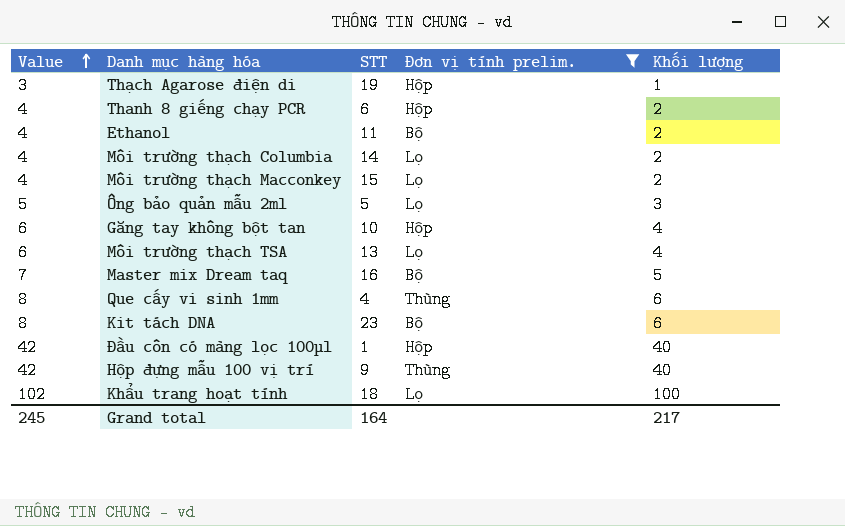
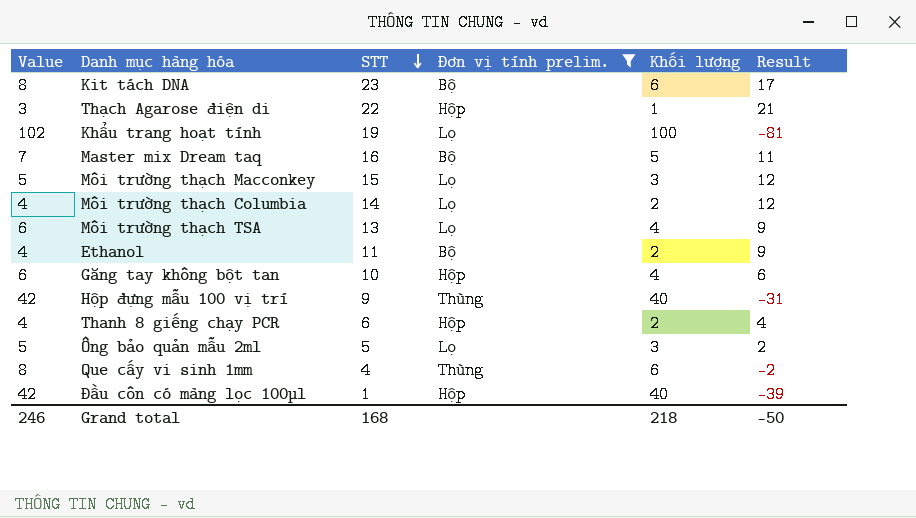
row order: Value ascending -> STT descending
column Result | formula: none -> [STT] - [Khối lượng]
Thạch Agarose điện di | STT: 19 -> 22
Khẩu trang hoạt tính | STT: 18 -> 19
Môi trường thạch Macconkey | Value: 4 -> 5
Môi trường thạch Macconkey | Khối lượng: 2 -> 3
Grand total | Value: 245 -> 246
Grand total | STT: 164 -> 168
Grand total | Khối lượng: 217 -> 218

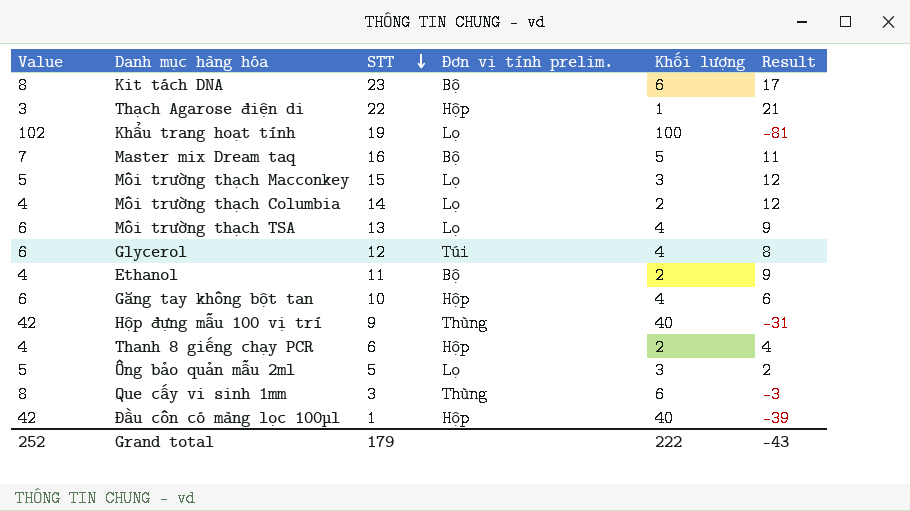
filter: Đơn vị tính prelim. != Túi -> none
Que cấy vi sinh 1mm | STT: 4 -> 3
Que cấy vi sinh 1mm | Result: -2 -> -3
Grand total | Value: 246 -> 252
Grand total | STT: 168 -> 179
Grand total | Khối lượng: 218 -> 222
Grand total | Result: -50 -> -43

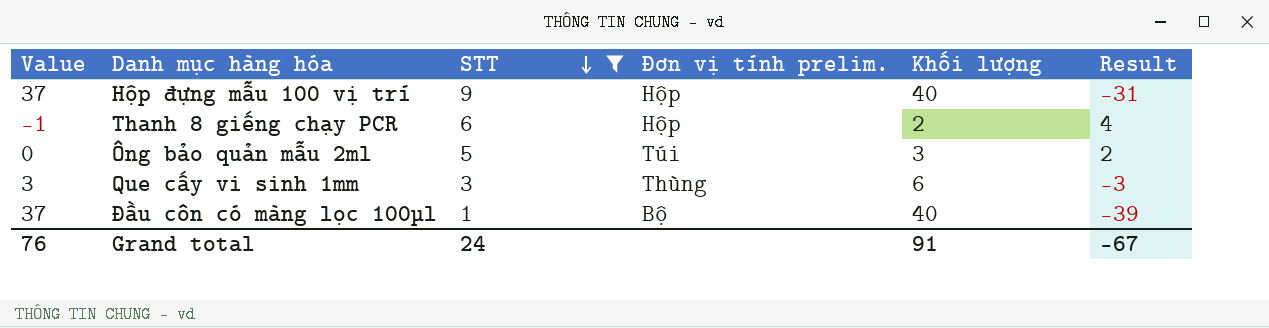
filter: none -> STT <= 9
column Value | formula: [Khối lượng] + 2 -> [Khối lượng] - 3
Hộp đựng mẫu 100 vị trí | Đơn vị tính prelim.: Thùng -> Hộp
Ông bảo quản mẫu 2ml | Đơn vị tính prelim.: Lọ -> Túi
Đầu côn có màng lọc 100µl | Đơn vị tính prelim.: Hộp -> Bộ
Grand total | Value: 252 -> 76
Grand total | STT: 179 -> 24
Grand total | Khối lượng: 222 -> 91
Grand total | Result: -43 -> -67

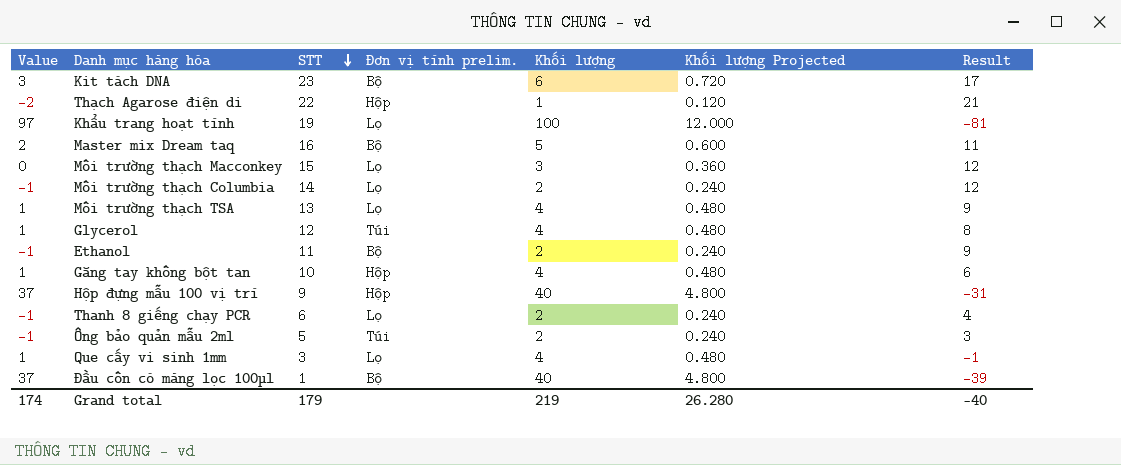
filter: STT <= 9 -> none
column Khối lượng Projected | formula: none -> [Khối lượng] * 0.12
Thanh 8 giếng chạy PCR | Đơn vị tính prelim.: Hộp -> Lọ
Ông bảo quản mẫu 2ml | Value: 0 -> -1
Ông bảo quản mẫu 2ml | Khối lượng: 3 -> 2
Ông bảo quản mẫu 2ml | Result: 2 -> 3
Que cấy vi sinh 1mm | Value: 3 -> 1
Que cấy vi sinh 1mm | Đơn vị tính prelim.: Thùng -> Lọ
Que cấy vi sinh 1mm | Khối lượng: 6 -> 4
Que cấy vi sinh 1mm | Result: -3 -> -1
Grand total | Value: 76 -> 174
Grand total | STT: 24 -> 179
Grand total | Khối lượng: 91 -> 219
Grand total | Result: -67 -> -40

